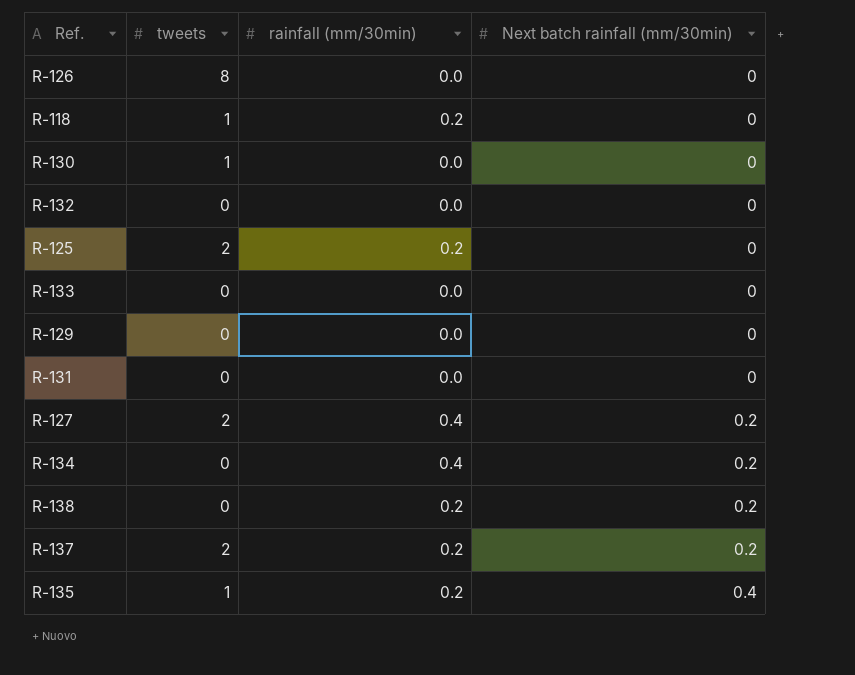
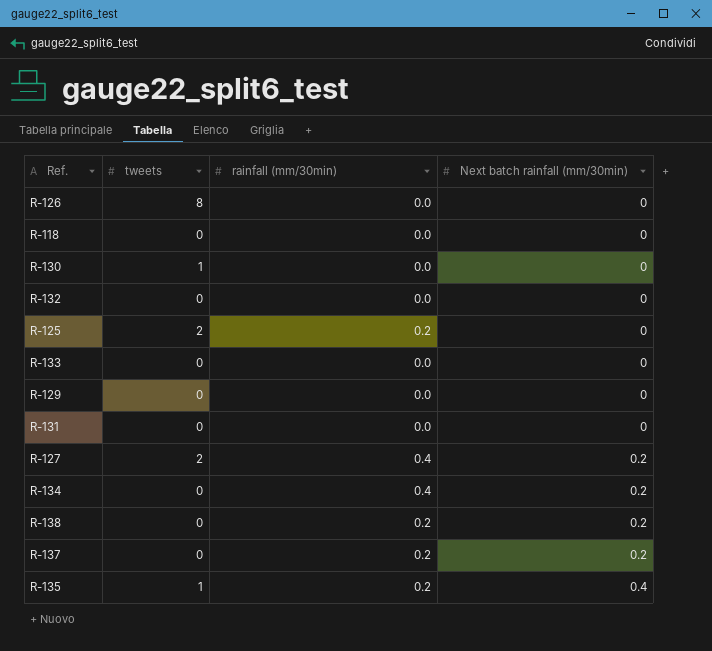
R-118 | tweets: 1 -> 0
R-118 | rainfall (mm/30min): 0.2 -> 0.0
R-137 | tweets: 2 -> 0

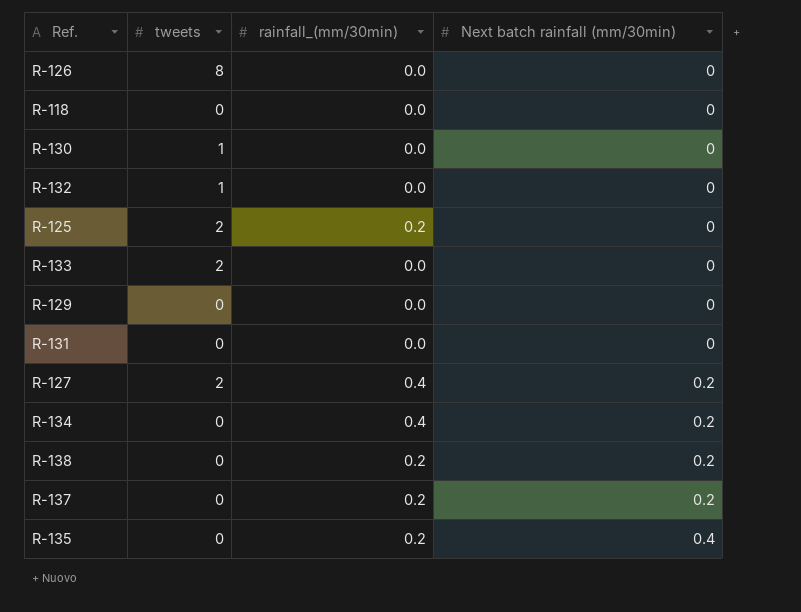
column name: rainfall (mm/30min) -> rainfall_(mm/30min)
R-132 | tweets: 0 -> 1
R-133 | tweets: 0 -> 2
R-135 | tweets: 1 -> 0

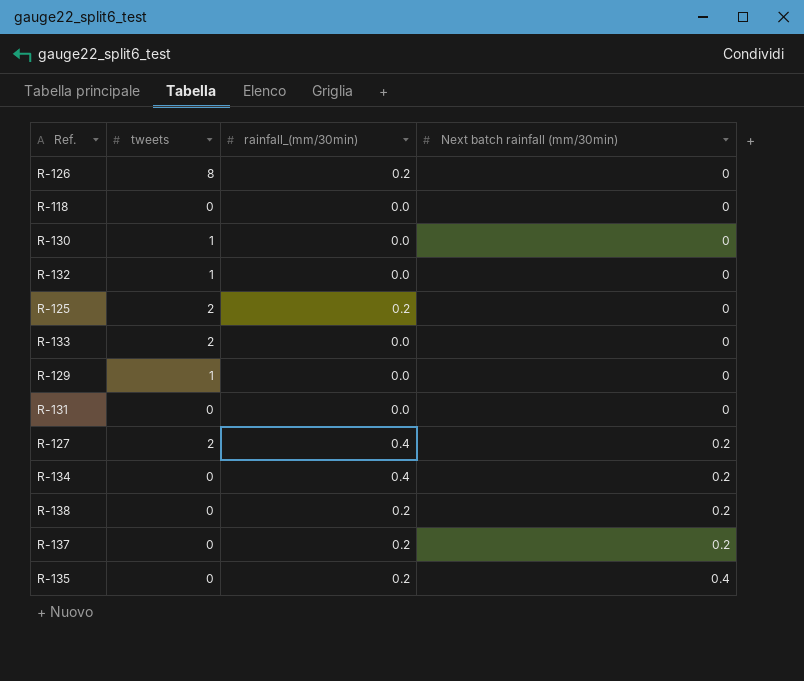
R-126 | rainfall_(mm/30min): 0.0 -> 0.2
R-129 | tweets: 0 -> 1

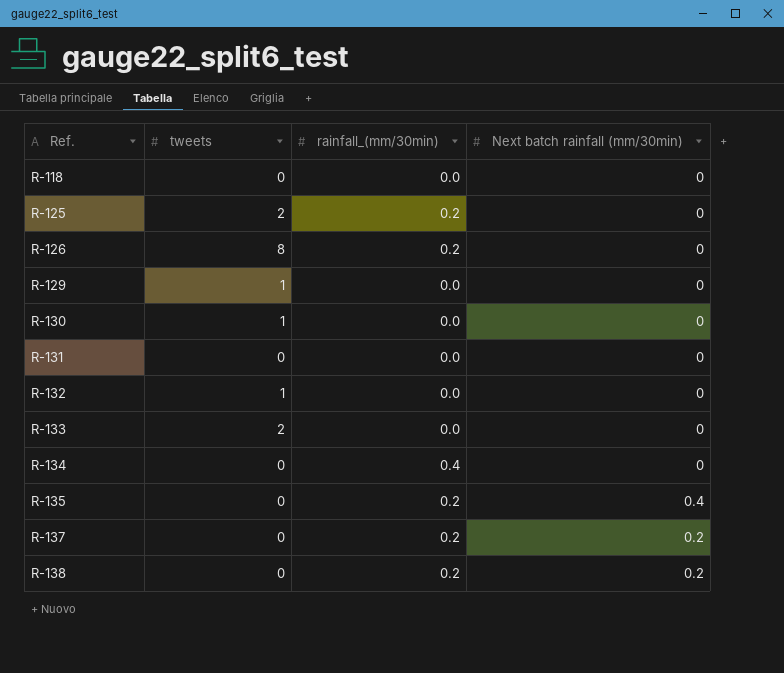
row order: Next batch rainfall (mm/30min) ascending -> Ref. ascending
row R-127: 2 | 0.4 | 0.2 -> none
R-134 | Next batch rainfall (mm/30min): 0.2 -> 0

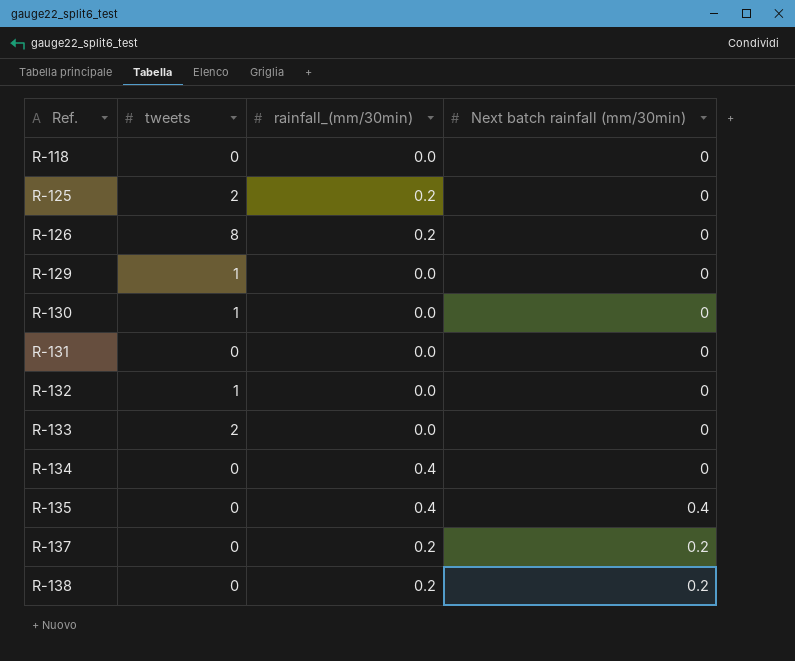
R-135 | rainfall_(mm/30min): 0.2 -> 0.4

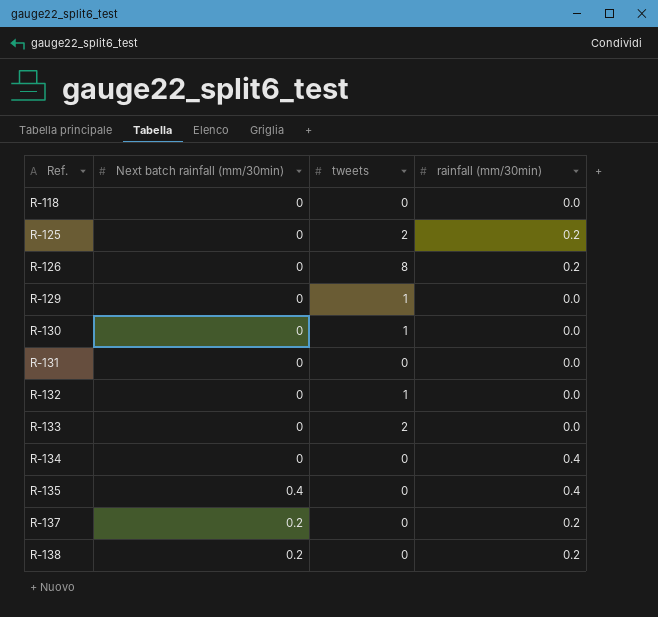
column Next batch rainfall (mm/30min) | position: 4 -> 2
column name: rainfall_(mm/30min) -> rainfall (mm/30min)

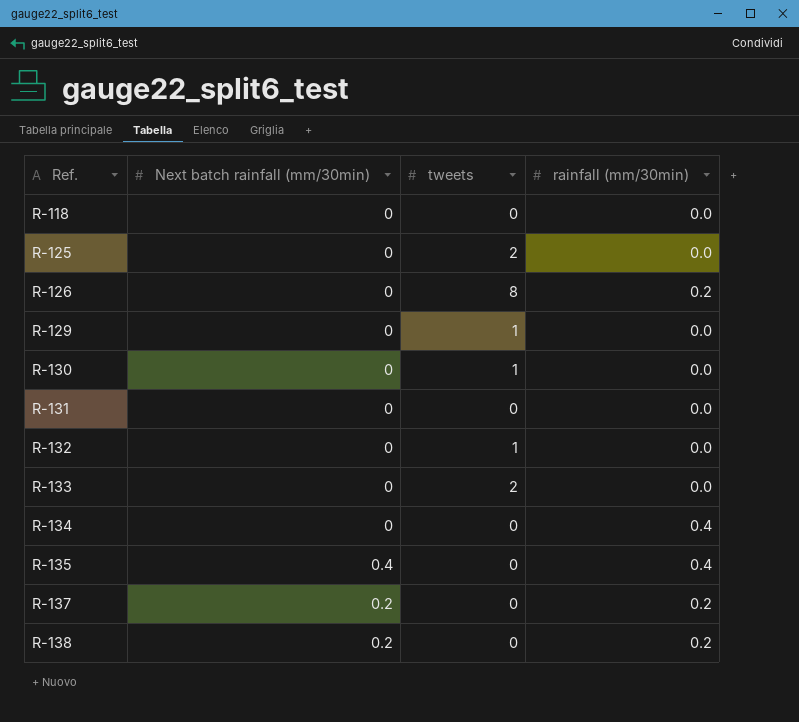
R-125 | rainfall (mm/30min): 0.2 -> 0.0

